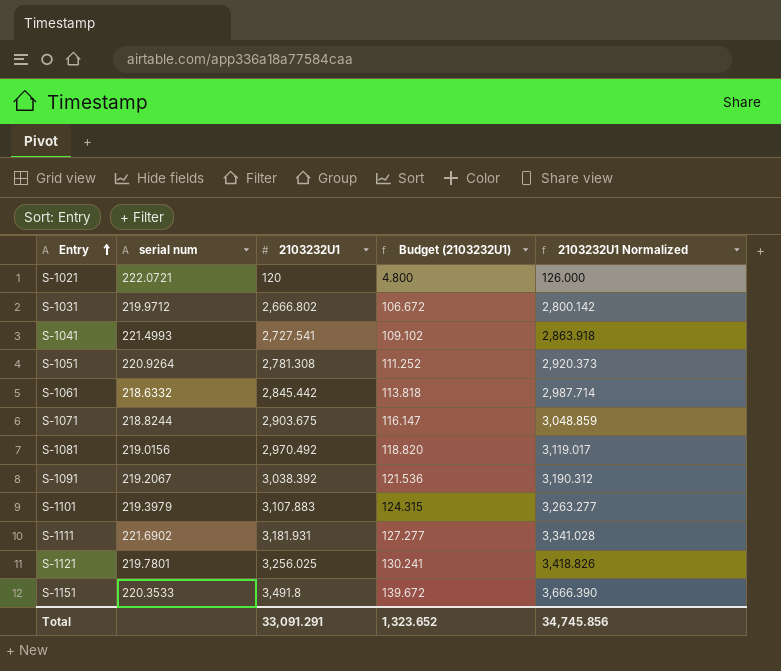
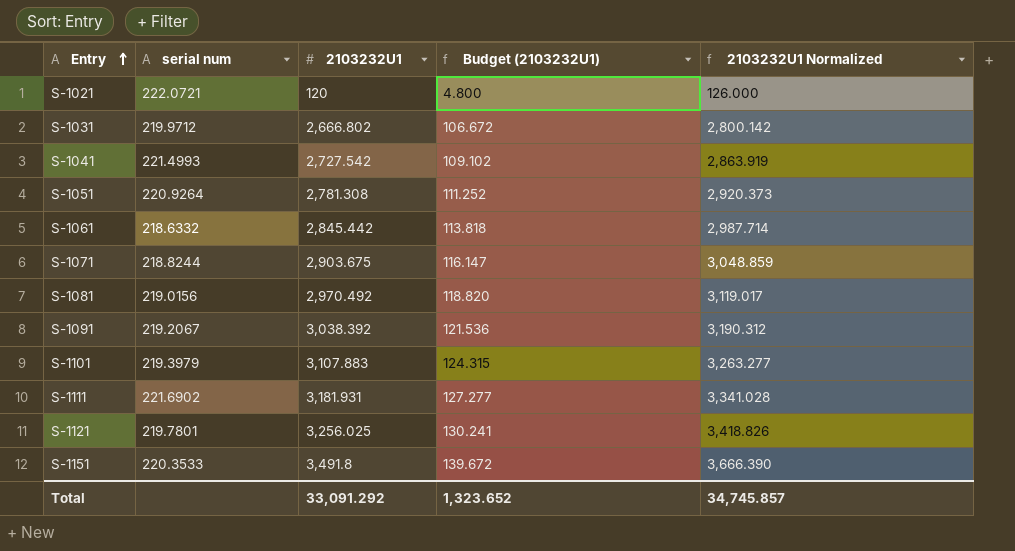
S-1041 | 2103232U1: 2,727.541 -> 2,727.542
S-1041 | 2103232U1 Normalized: 2,863.918 -> 2,863.919
Total | 2103232U1: 33,091.291 -> 33,091.292
Total | 2103232U1 Normalized: 34,745.856 -> 34,745.857

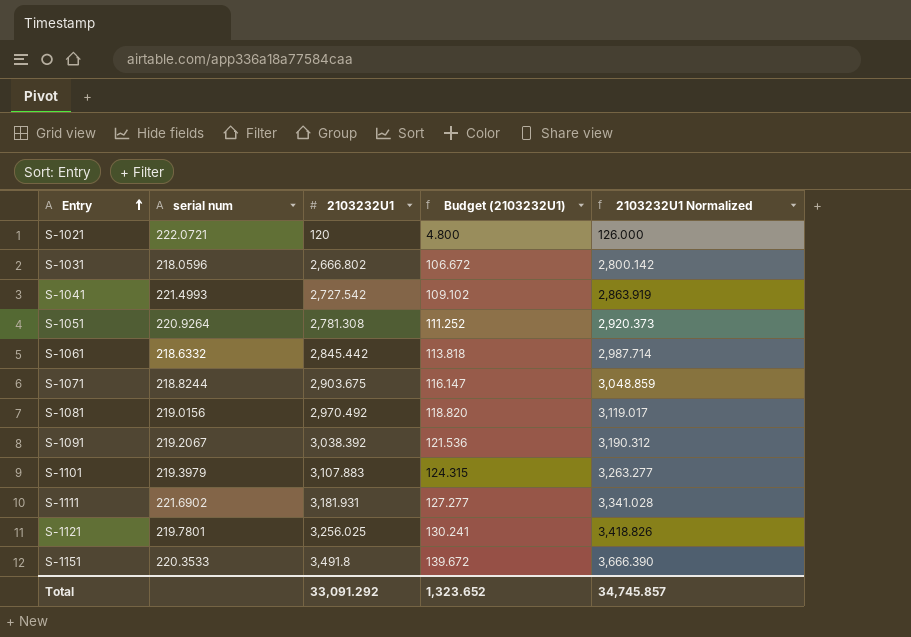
S-1031 | serial num: 219.9712 -> 218.0596

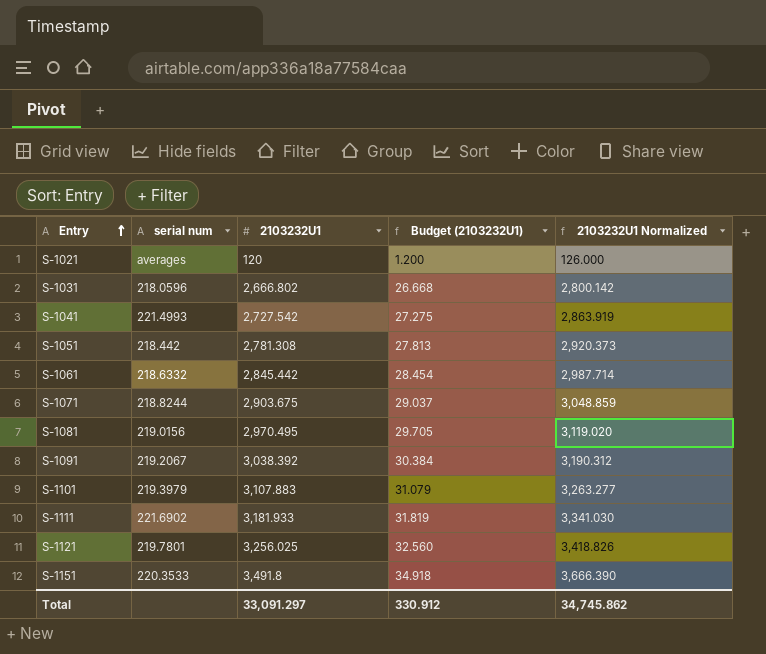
column Budget (2103232U1) | formula: [2103232U1] * 0.04 -> [2103232U1] * 0.01
S-1021 | serial num: 222.0721 -> averages
S-1051 | serial num: 220.9264 -> 218.442
S-1081 | 2103232U1: 2,970.492 -> 2,970.495
S-1081 | 2103232U1 Normalized: 3,119.017 -> 3,119.020
S-1111 | 2103232U1: 3,181.931 -> 3,181.933
S-1111 | 2103232U1 Normalized: 3,341.028 -> 3,341.030
Total | 2103232U1: 33,091.292 -> 33,091.297
Total | Budget (2103232U1): 1,323.652 -> 330.912
Total | 2103232U1 Normalized: 34,745.857 -> 34,745.862

